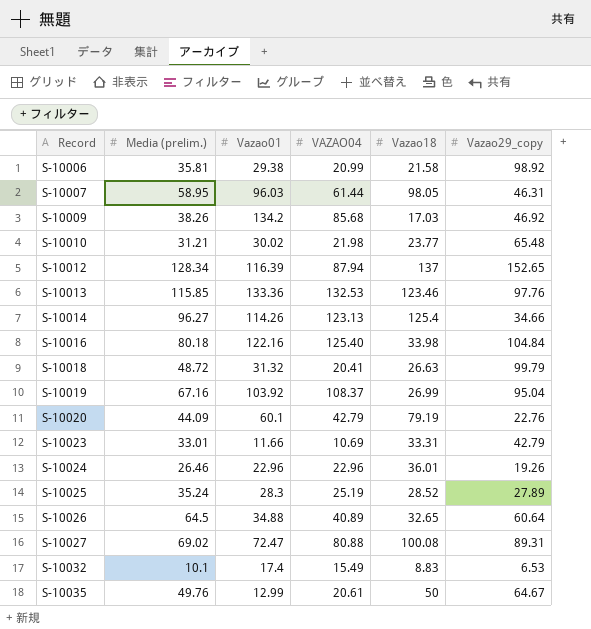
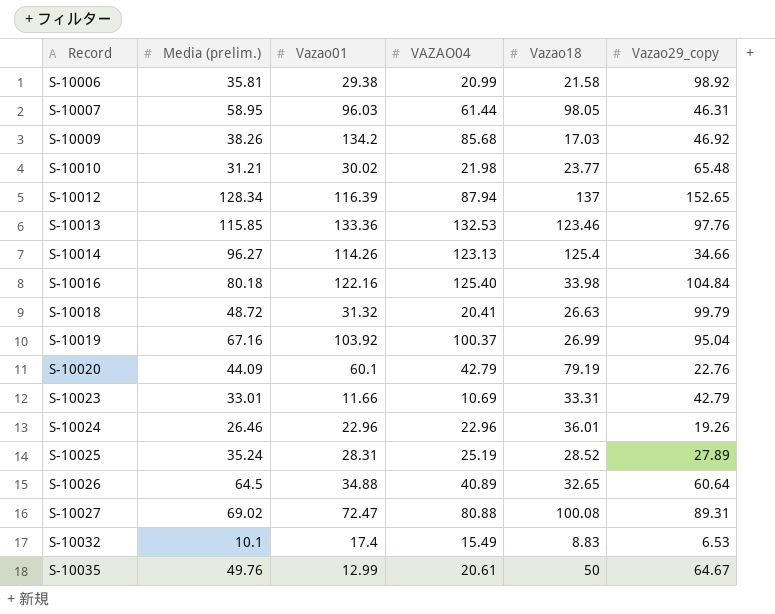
S-10019 | VAZAO04: 108.37 -> 100.37
S-10025 | Vazao01: 28.3 -> 28.31

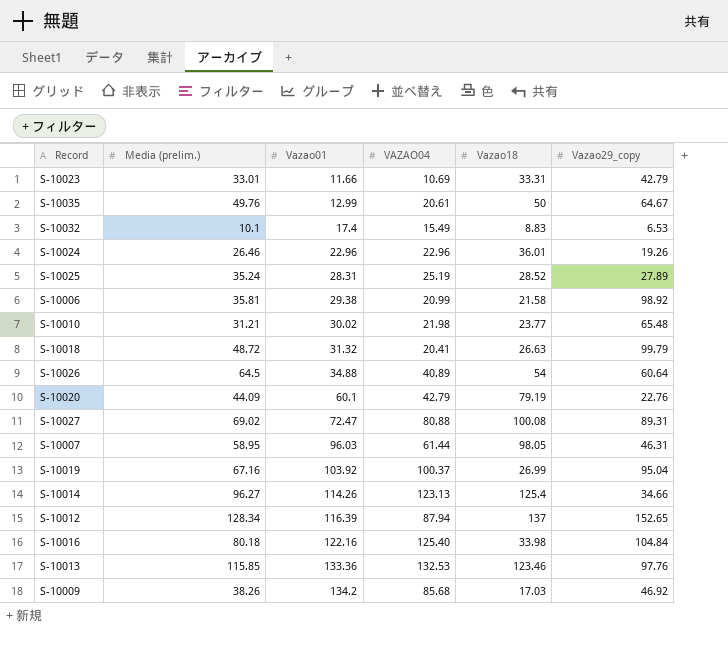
row order: Record ascending -> Vazao01 ascending
S-10026 | Vazao18: 32.65 -> 54

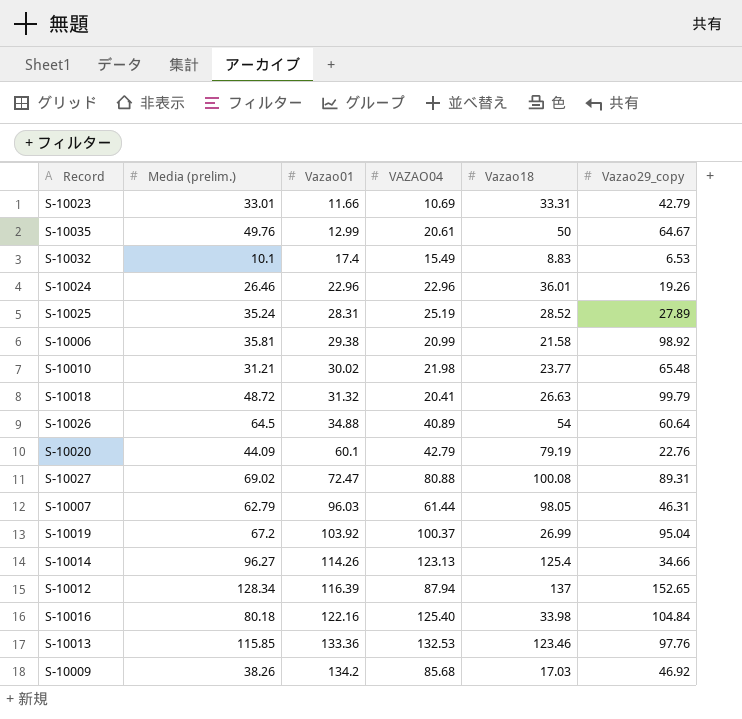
S-10007 | Media (prelim.): 58.95 -> 62.79
S-10019 | Media (prelim.): 67.16 -> 67.2

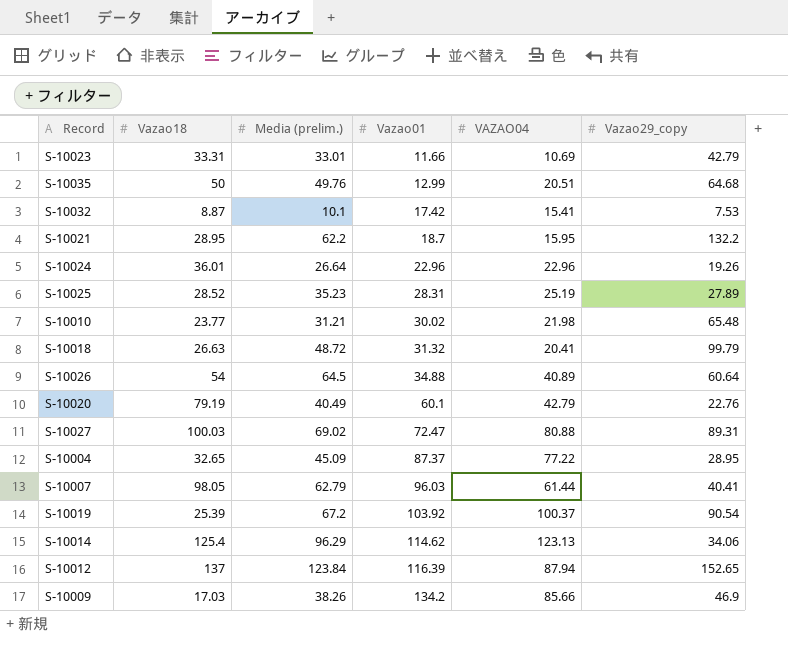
column Vazao18 | position: 5 -> 2
row S-10006: 35.81 | 29.38 | 20.99 | 21.58 | 98.92 -> none
row S-10016: 80.18 | 122.16 | 125.40 | 33.98 | 104.84 -> none
row S-10013: 115.85 | 133.36 | 132.53 | 123.46 | 97.76 -> none
S-10035 | VAZAO04: 20.61 -> 20.51
S-10035 | Vazao29_copy: 64.67 -> 64.68
S-10032 | Vazao18: 8.83 -> 8.87
S-10032 | Vazao01: 17.4 -> 17.42
S-10032 | VAZAO04: 15.49 -> 15.41
S-10032 | Vazao29_copy: 6.53 -> 7.53
row S-10021: none -> 28.95 | 62.2 | 18.7 | 15.95 | 132.2
S-10024 | Media (prelim.): 26.46 -> 26.64
S-10025 | Media (prelim.): 35.24 -> 35.23
S-10020 | Media (prelim.): 44.09 -> 40.49
S-10027 | Vazao18: 100.08 -> 100.03
row S-10004: none -> 32.65 | 45.09 | 87.37 | 77.22 | 28.95
S-10007 | Vazao29_copy: 46.31 -> 40.41
S-10019 | Vazao18: 26.99 -> 25.39
S-10019 | Vazao29_copy: 95.04 -> 90.54
S-10014 | Media (prelim.): 96.27 -> 96.29
S-10014 | Vazao01: 114.26 -> 114.62
S-10014 | Vazao29_copy: 34.66 -> 34.06
S-10012 | Media (prelim.): 128.34 -> 123.84
S-10009 | VAZAO04: 85.68 -> 85.66
S-10009 | Vazao29_copy: 46.92 -> 46.9

